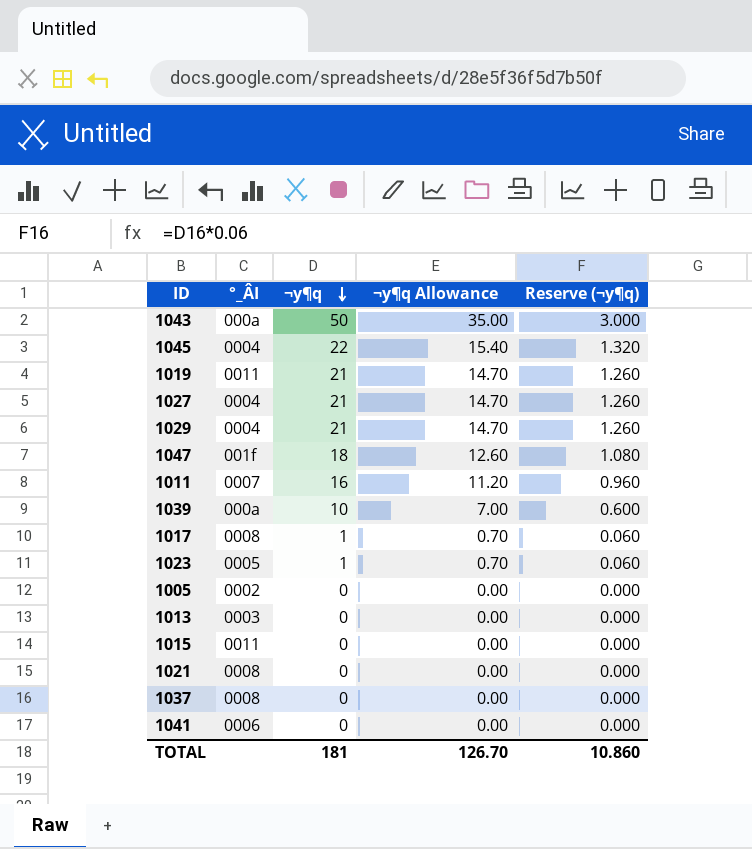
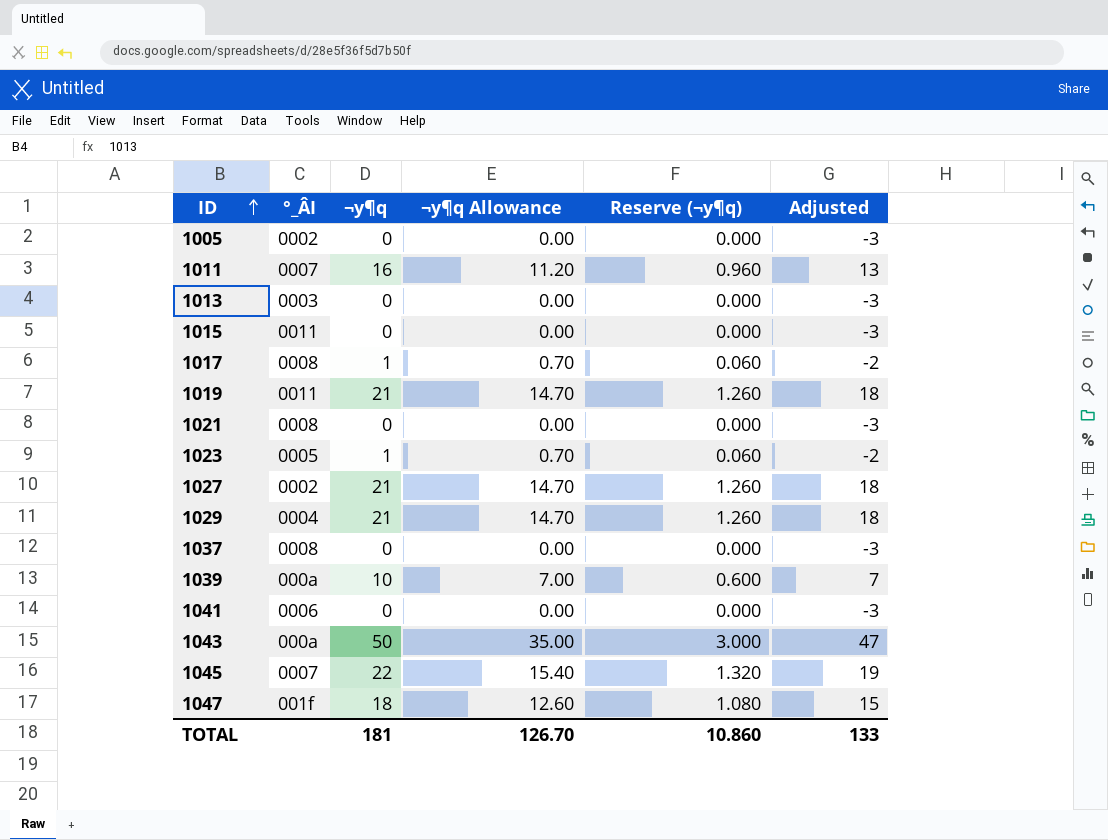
row order: ¬y¶q descending -> ID ascending
column Adjusted | formula: none -> [¬y¶q] - 3
1027 | °_ÂI: 0004 -> 0002
1045 | °_ÂI: 0004 -> 0007

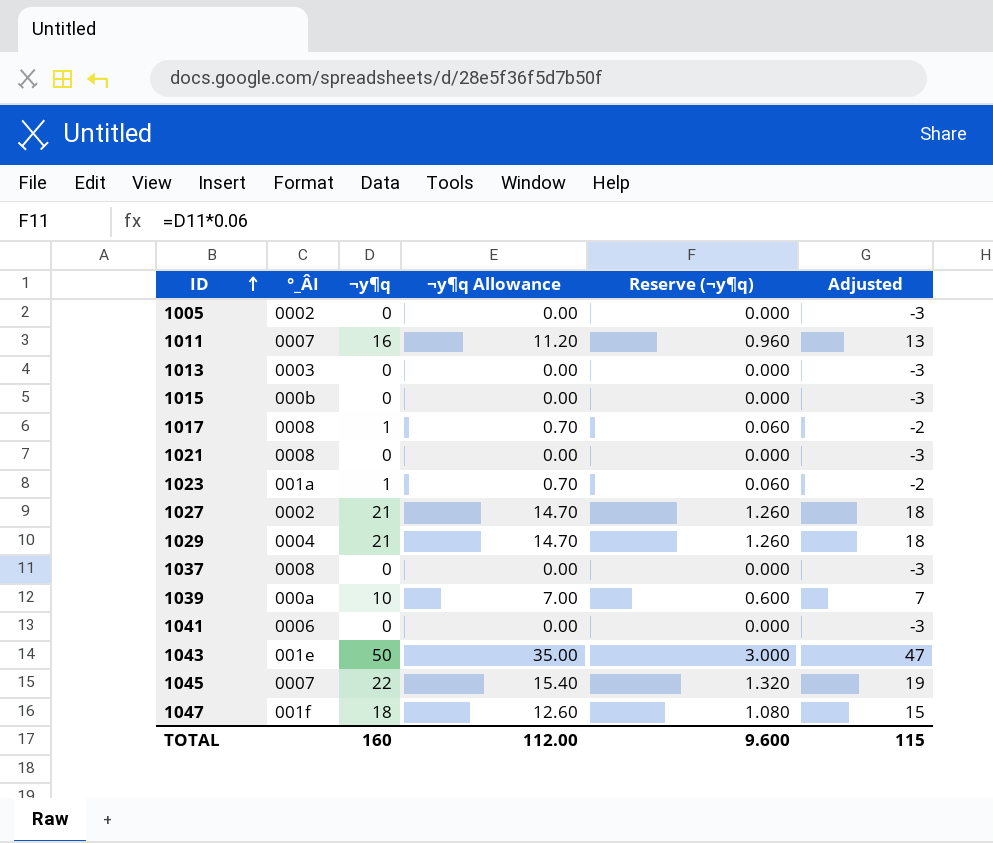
row 1019: 0011 | 21 | 14.70 | 1.260 | 18 -> none
1015 | °_ÂI: 0011 -> 000b
1023 | °_ÂI: 0005 -> 001a
1043 | °_ÂI: 000a -> 001e
TOTAL | ¬y¶q: 181 -> 160
TOTAL | ¬y¶q Allowance: 126.70 -> 112.00
TOTAL | Reserve (¬y¶q): 10.860 -> 9.600
TOTAL | Adjusted: 133 -> 115

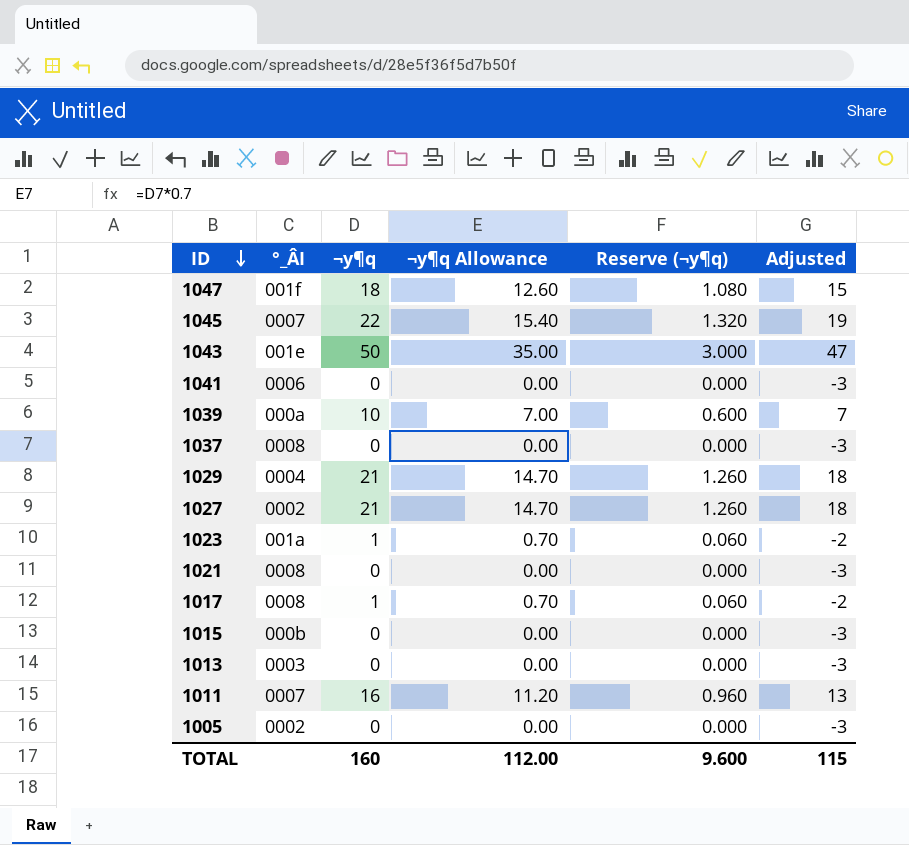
row order: ID ascending -> ID descending

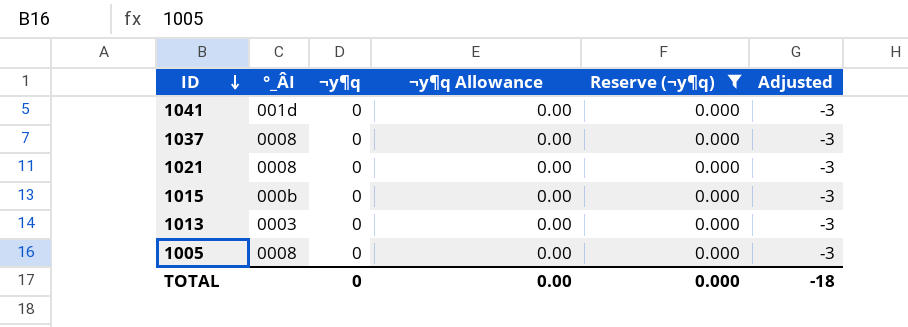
filter: none -> Reserve (¬y¶q) = 0.000
1041 | °_ÂI: 0006 -> 001d
1005 | °_ÂI: 0002 -> 0008
TOTAL | ¬y¶q: 160 -> 0
TOTAL | ¬y¶q Allowance: 112.00 -> 0.00
TOTAL | Reserve (¬y¶q): 9.600 -> 0.000
TOTAL | Adjusted: 115 -> -18

